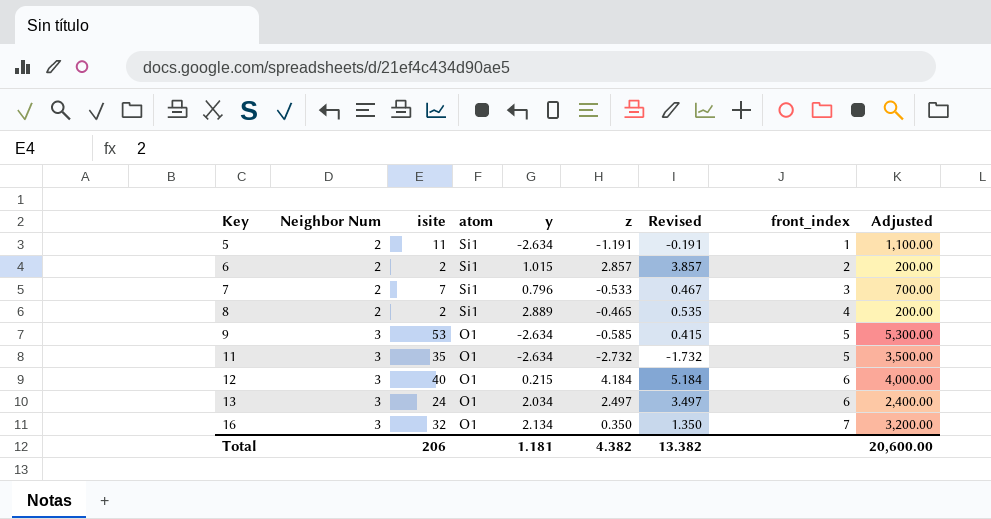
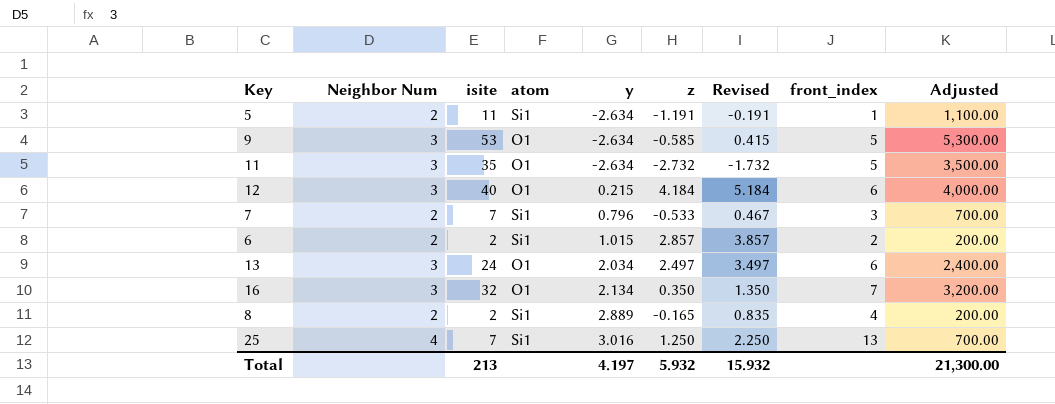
row order: Key ascending -> y ascending
8 | z: -0.465 -> -0.165
8 | Revised: 0.535 -> 0.835
row 25: none -> 4 | 7 | Si1 | 3.016 | 1.250 | 2.250 | 13 | 700.00
Total | isite: 206 -> 213
Total | y: 1.181 -> 4.197
Total | z: 4.382 -> 5.932
Total | Revised: 13.382 -> 15.932
Total | Adjusted: 20,600.00 -> 21,300.00

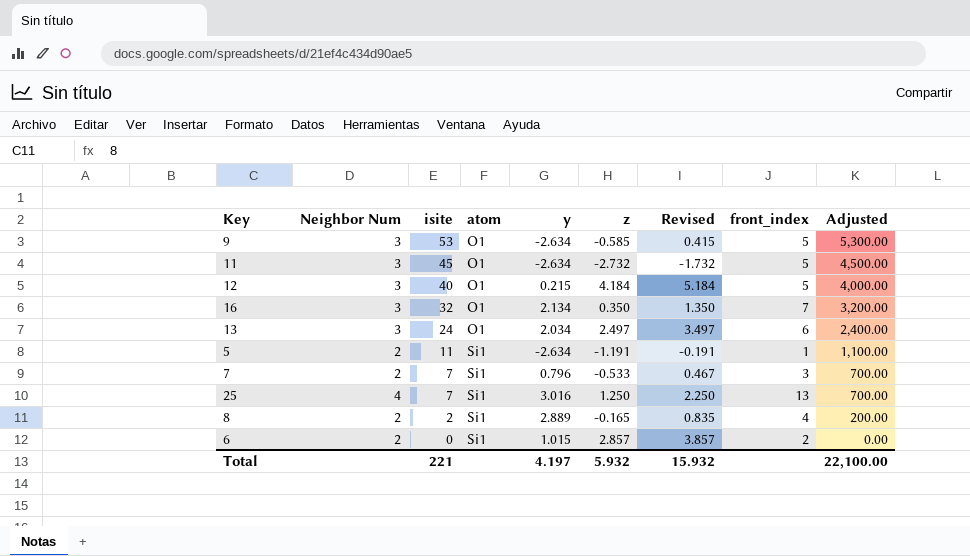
row order: y ascending -> isite descending
11 | isite: 35 -> 45
11 | Adjusted: 3,500.00 -> 4,500.00
12 | front_index: 6 -> 5
6 | isite: 2 -> 0
6 | Adjusted: 200.00 -> 0.00
Total | isite: 213 -> 221
Total | Adjusted: 21,300.00 -> 22,100.00

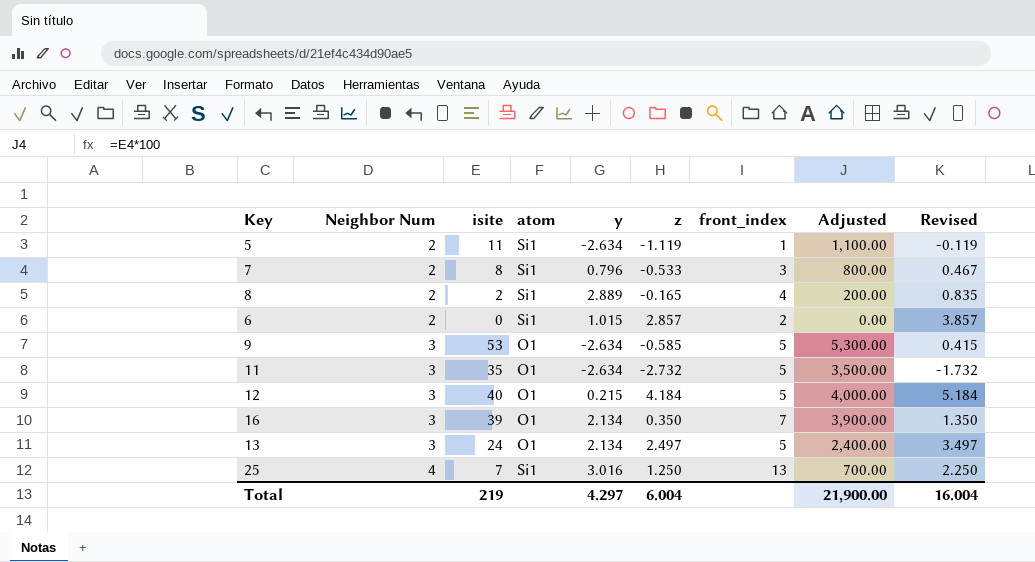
row order: isite descending -> Neighbor Num ascending
column Revised | position: 7 -> 9
5 | z: -1.191 -> -1.119
5 | Revised: -0.191 -> -0.119
7 | isite: 7 -> 8
7 | Adjusted: 700.00 -> 800.00
11 | isite: 45 -> 35
11 | Adjusted: 4,500.00 -> 3,500.00
16 | isite: 32 -> 39
16 | Adjusted: 3,200.00 -> 3,900.00
13 | y: 2.034 -> 2.134
13 | front_index: 6 -> 5
Total | isite: 221 -> 219
Total | y: 4.197 -> 4.297
Total | z: 5.932 -> 6.004
Total | Adjusted: 22,100.00 -> 21,900.00
Total | Revised: 15.932 -> 16.004

